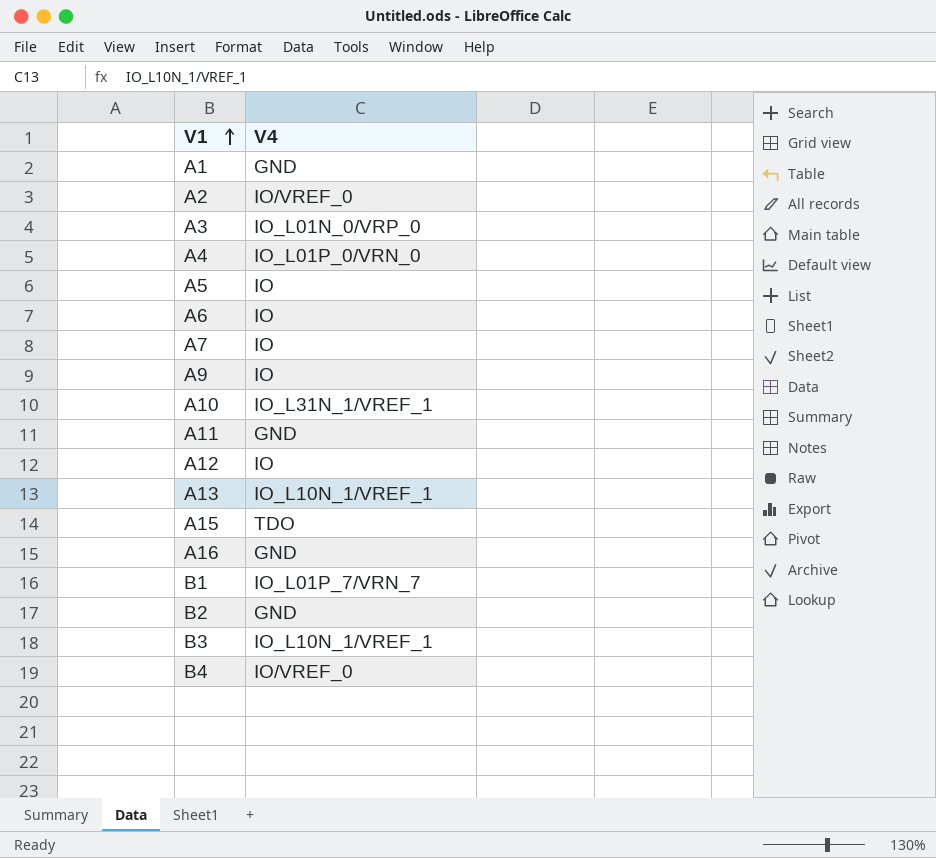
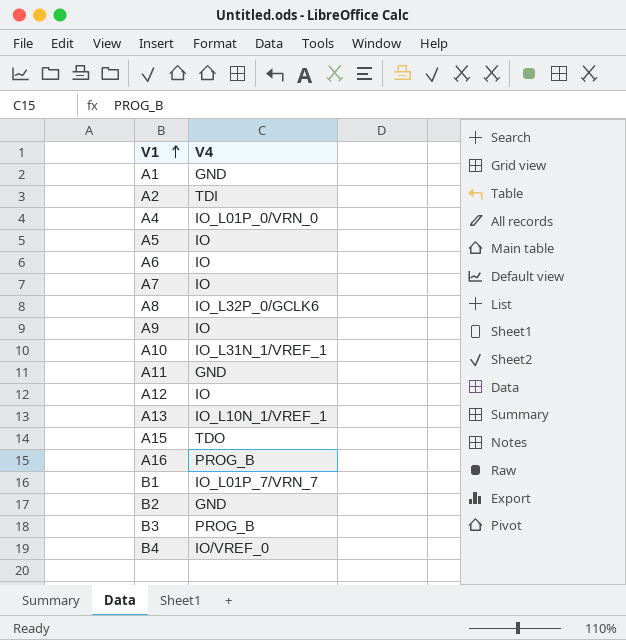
row A3: IO_L01N_0/VRP_0 -> none
A2 | V4: IO/VREF_0 -> TDI
row A8: none -> IO_L32P_0/GCLK6
A16 | V4: GND -> PROG_B
B3 | V4: IO_L10N_1/VREF_1 -> PROG_B

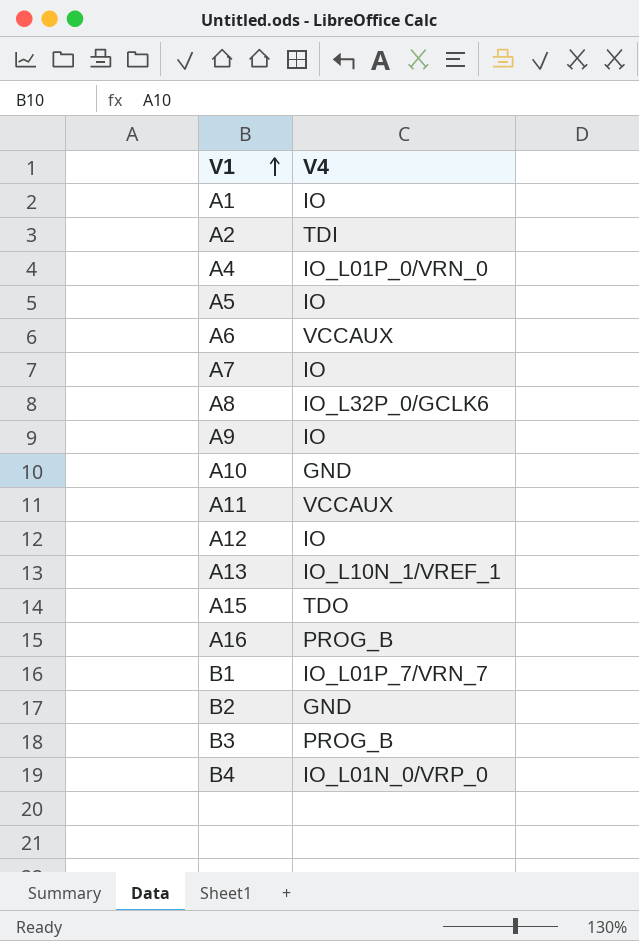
A1 | V4: GND -> IO
A6 | V4: IO -> VCCAUX
A10 | V4: IO_L31N_1/VREF_1 -> GND
A11 | V4: GND -> VCCAUX
B4 | V4: IO/VREF_0 -> IO_L01N_0/VRP_0

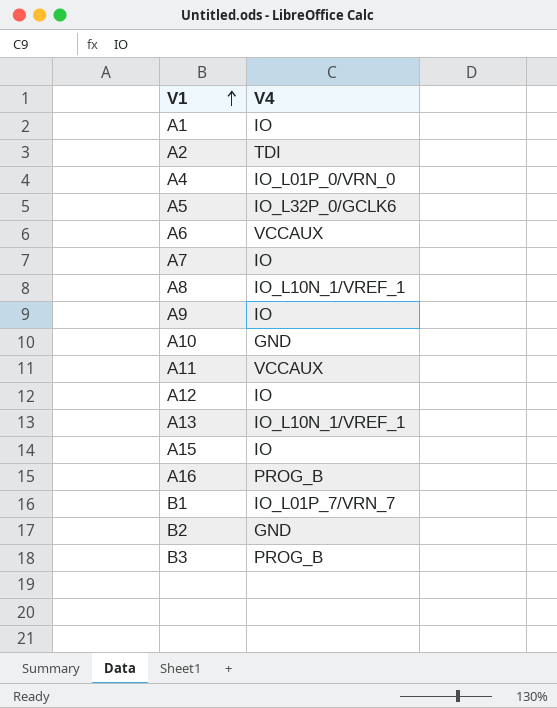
row B4: IO_L01N_0/VRP_0 -> none
A5 | V4: IO -> IO_L32P_0/GCLK6
A8 | V4: IO_L32P_0/GCLK6 -> IO_L10N_1/VREF_1
A15 | V4: TDO -> IO

